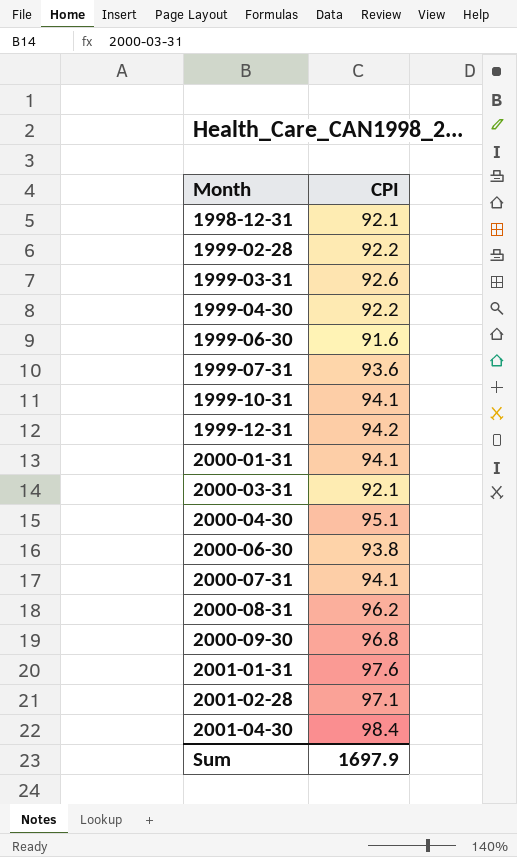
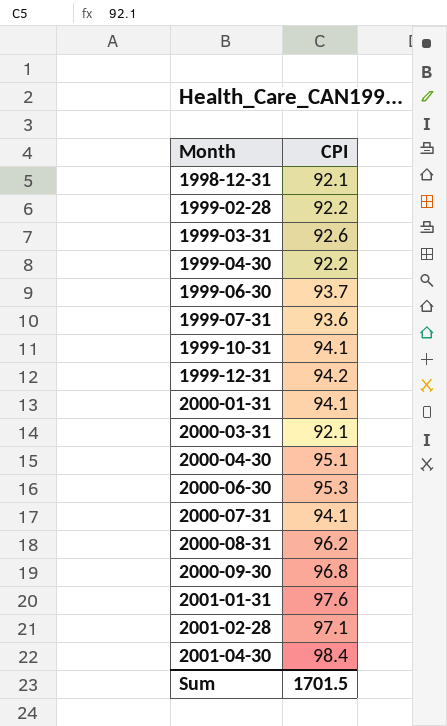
1999-06-30 | CPI: 91.6 -> 93.7
2000-06-30 | CPI: 93.8 -> 95.3
Sum | CPI: 1697.9 -> 1701.5

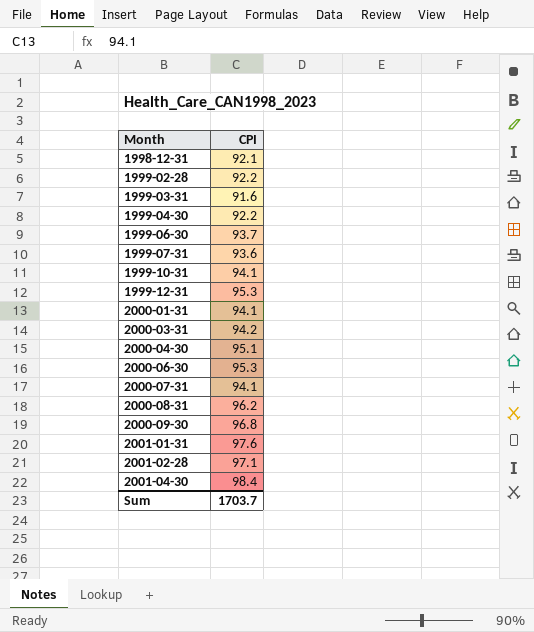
1999-03-31 | CPI: 92.6 -> 91.6
1999-12-31 | CPI: 94.2 -> 95.3
2000-03-31 | CPI: 92.1 -> 94.2
Sum | CPI: 1701.5 -> 1703.7

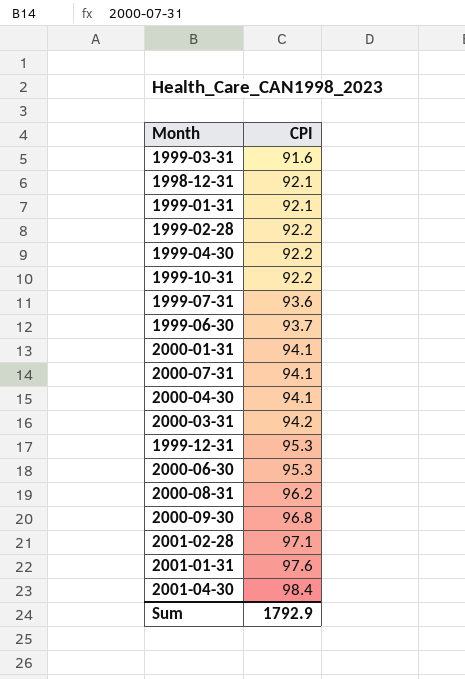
row order: Month ascending -> CPI ascending
row 1999-01-31: none -> 92.1
1999-10-31 | CPI: 94.1 -> 92.2
2000-04-30 | CPI: 95.1 -> 94.1
Sum | CPI: 1703.7 -> 1792.9

